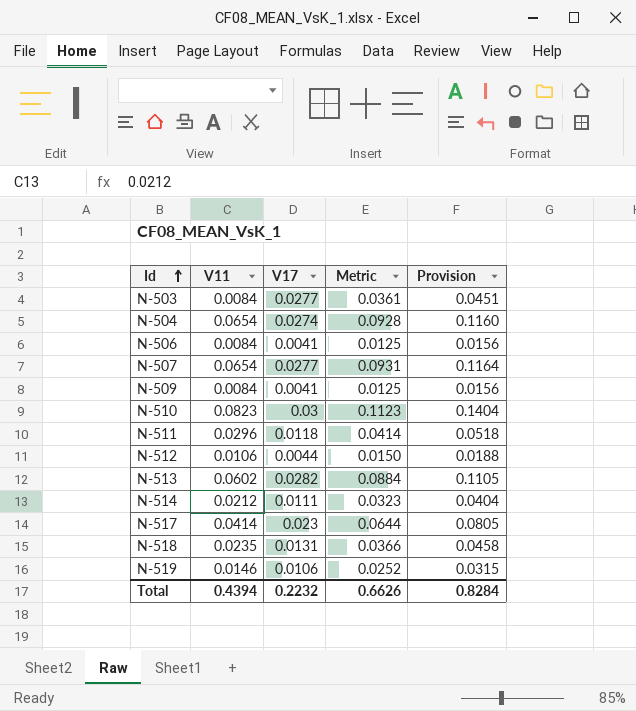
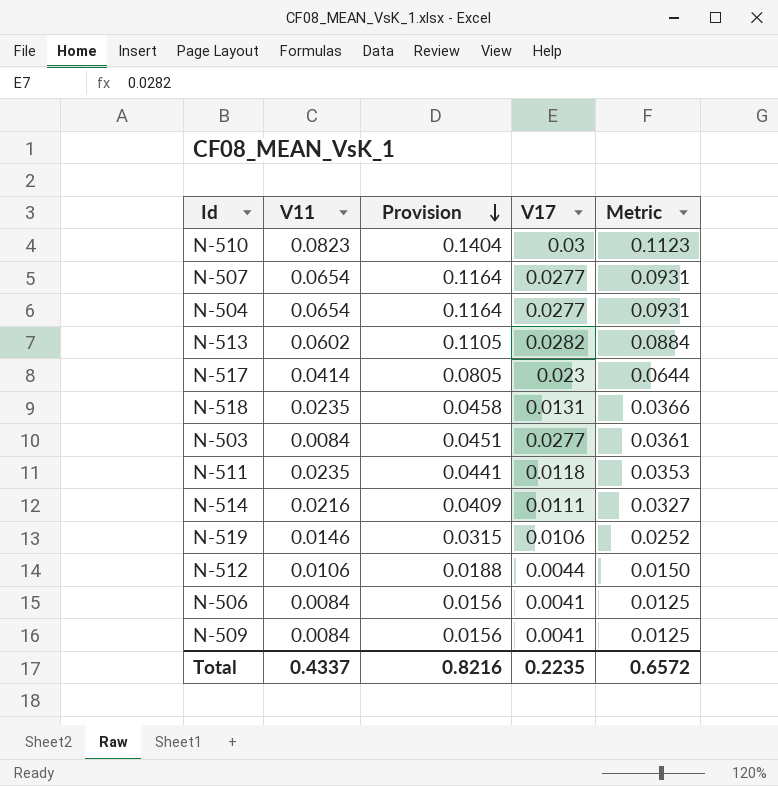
row order: Id ascending -> Provision descending
column Provision | position: 5 -> 3
N-504 | Provision: 0.1160 -> 0.1164
N-504 | V17: 0.0274 -> 0.0277
N-504 | Metric: 0.0928 -> 0.0931
N-511 | V11: 0.0296 -> 0.0235
N-511 | Provision: 0.0518 -> 0.0441
N-511 | Metric: 0.0414 -> 0.0353
N-514 | V11: 0.0212 -> 0.0216
N-514 | Provision: 0.0404 -> 0.0409
N-514 | Metric: 0.0323 -> 0.0327
Total | V11: 0.4394 -> 0.4337
Total | Provision: 0.8284 -> 0.8216
Total | V17: 0.2232 -> 0.2235
Total | Metric: 0.6626 -> 0.6572

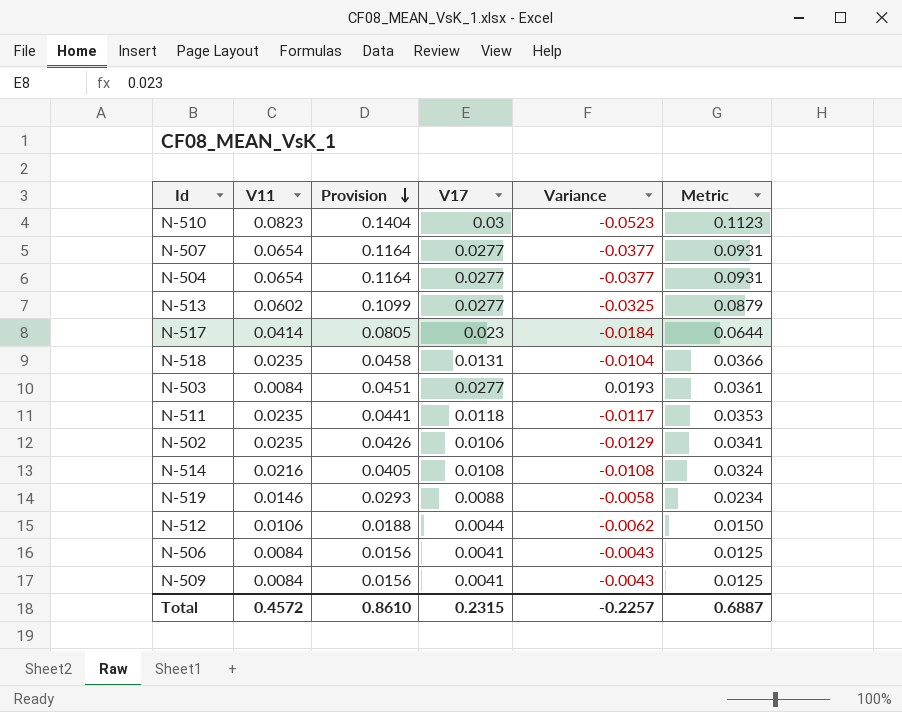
column Variance | formula: none -> [V17] - [V11]
N-513 | Provision: 0.1105 -> 0.1099
N-513 | V17: 0.0282 -> 0.0277
N-513 | Metric: 0.0884 -> 0.0879
row N-502: none -> 0.0235 | 0.0426 | 0.0106 | -0.0129 | 0.0341
N-514 | Provision: 0.0409 -> 0.0405
N-514 | V17: 0.0111 -> 0.0108
N-514 | Metric: 0.0327 -> 0.0324
N-519 | Provision: 0.0315 -> 0.0293
N-519 | V17: 0.0106 -> 0.0088
N-519 | Metric: 0.0252 -> 0.0234
Total | V11: 0.4337 -> 0.4572
Total | Provision: 0.8216 -> 0.8610
Total | V17: 0.2235 -> 0.2315
Total | Metric: 0.6572 -> 0.6887

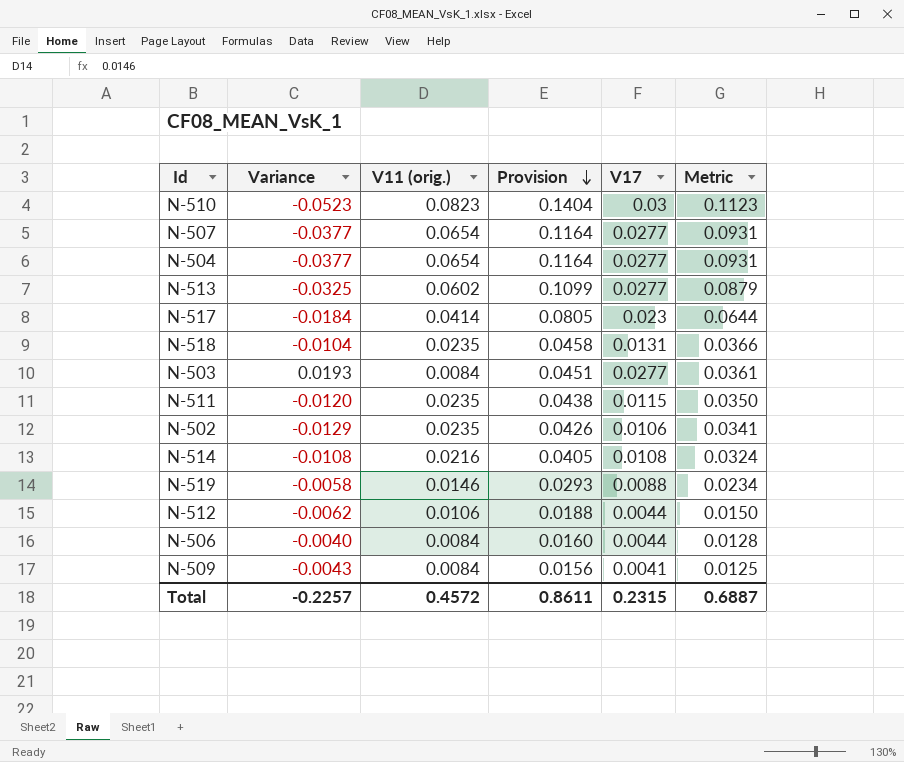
column Variance | position: 5 -> 2
column name: V11 -> V11 (orig.)
N-511 | Variance: -0.0117 -> -0.0120
N-511 | Provision: 0.0441 -> 0.0438
N-511 | V17: 0.0118 -> 0.0115
N-511 | Metric: 0.0353 -> 0.0350
N-506 | Variance: -0.0043 -> -0.0040
N-506 | Provision: 0.0156 -> 0.0160
N-506 | V17: 0.0041 -> 0.0044
N-506 | Metric: 0.0125 -> 0.0128
Total | Provision: 0.8610 -> 0.8611

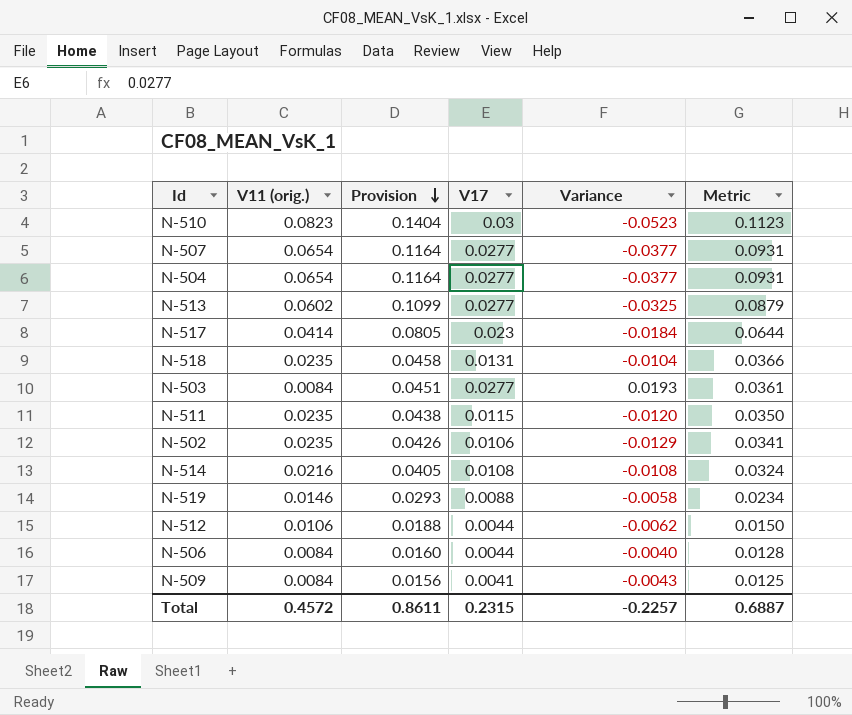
column Variance | position: 2 -> 5

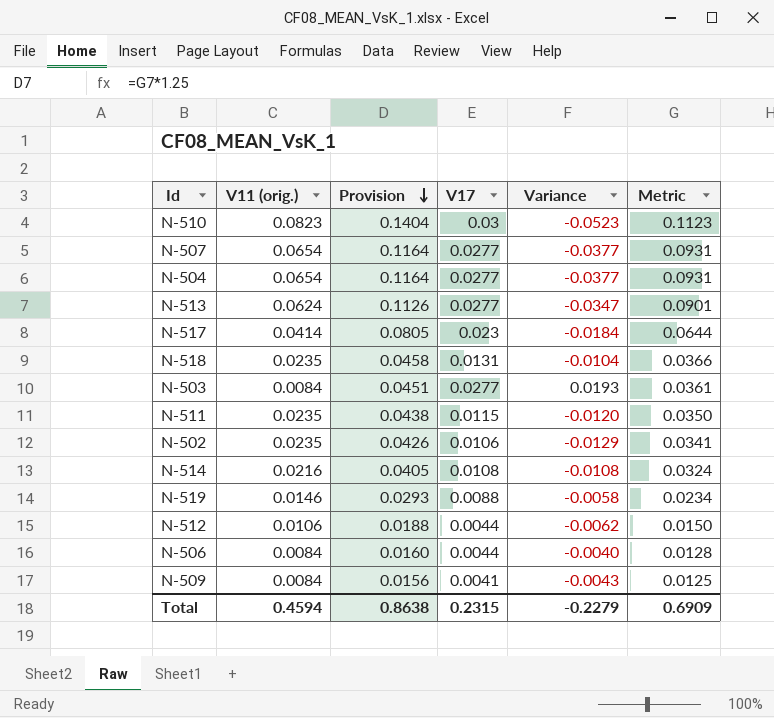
N-513 | V11 (orig.): 0.0602 -> 0.0624
N-513 | Provision: 0.1099 -> 0.1126
N-513 | Variance: -0.0325 -> -0.0347
N-513 | Metric: 0.0879 -> 0.0901
Total | V11 (orig.): 0.4572 -> 0.4594
Total | Provision: 0.8611 -> 0.8638
Total | Variance: -0.2257 -> -0.2279
Total | Metric: 0.6887 -> 0.6909

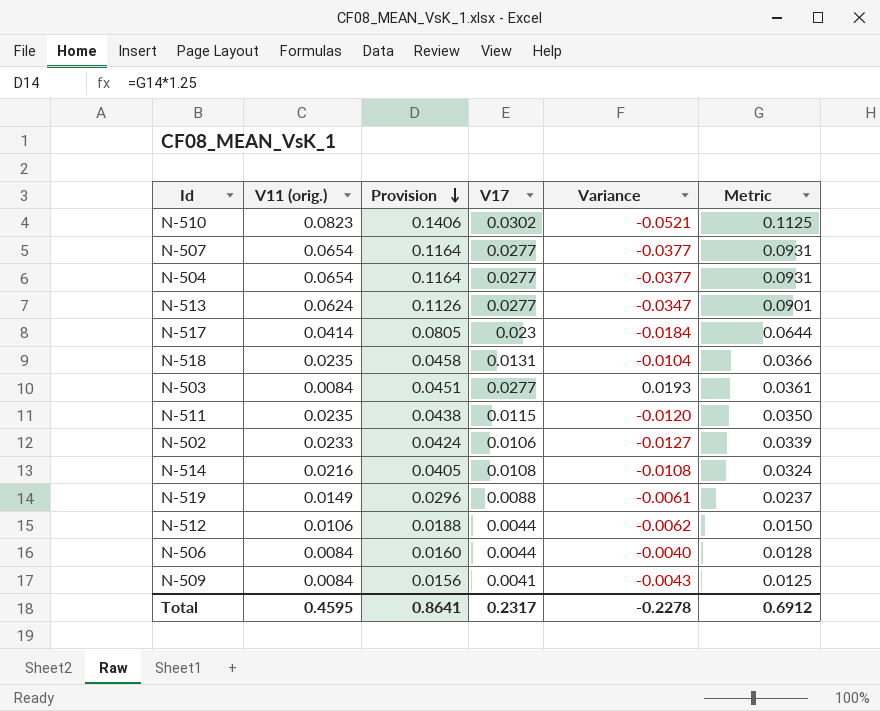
N-510 | Provision: 0.1404 -> 0.1406
N-510 | V17: 0.03 -> 0.0302
N-510 | Variance: -0.0523 -> -0.0521
N-510 | Metric: 0.1123 -> 0.1125
N-502 | V11 (orig.): 0.0235 -> 0.0233
N-502 | Provision: 0.0426 -> 0.0424
N-502 | Variance: -0.0129 -> -0.0127
N-502 | Metric: 0.0341 -> 0.0339
N-519 | V11 (orig.): 0.0146 -> 0.0149
N-519 | Provision: 0.0293 -> 0.0296
N-519 | Variance: -0.0058 -> -0.0061
N-519 | Metric: 0.0234 -> 0.0237
Total | V11 (orig.): 0.4594 -> 0.4595
Total | Provision: 0.8638 -> 0.8641
Total | V17: 0.2315 -> 0.2317
Total | Variance: -0.2279 -> -0.2278
Total | Metric: 0.6909 -> 0.6912

